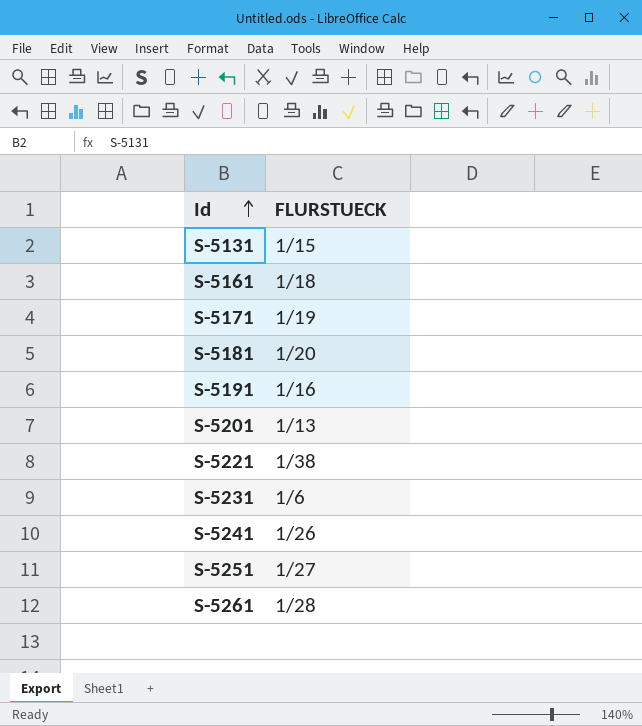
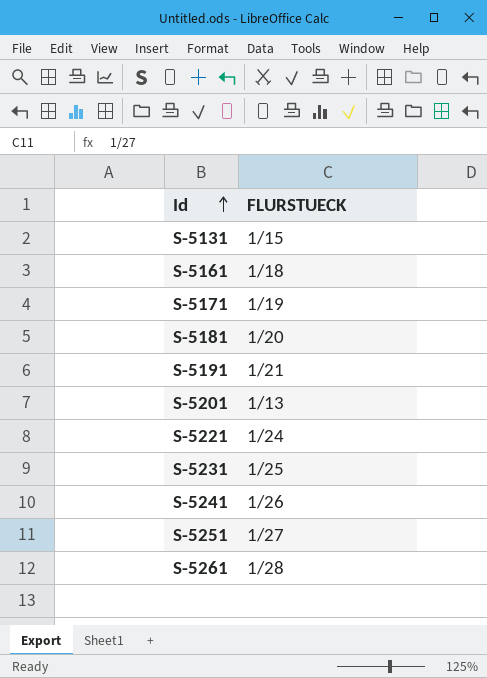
S-5191 | FLURSTUECK: 1/16 -> 1/21
S-5221 | FLURSTUECK: 1/38 -> 1/24
S-5231 | FLURSTUECK: 1/6 -> 1/25

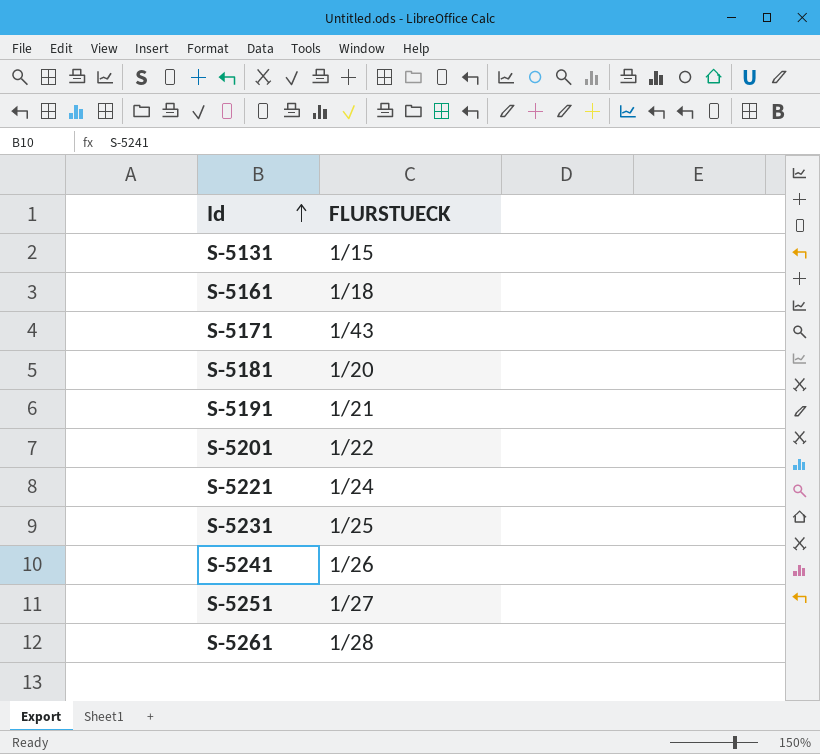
S-5171 | FLURSTUECK: 1/19 -> 1/43
S-5201 | FLURSTUECK: 1/13 -> 1/22

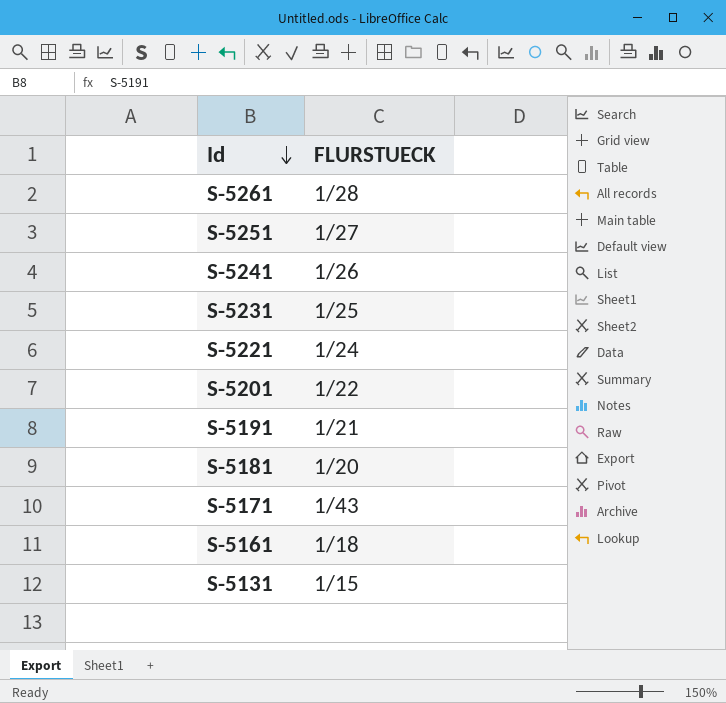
row order: Id ascending -> Id descending

